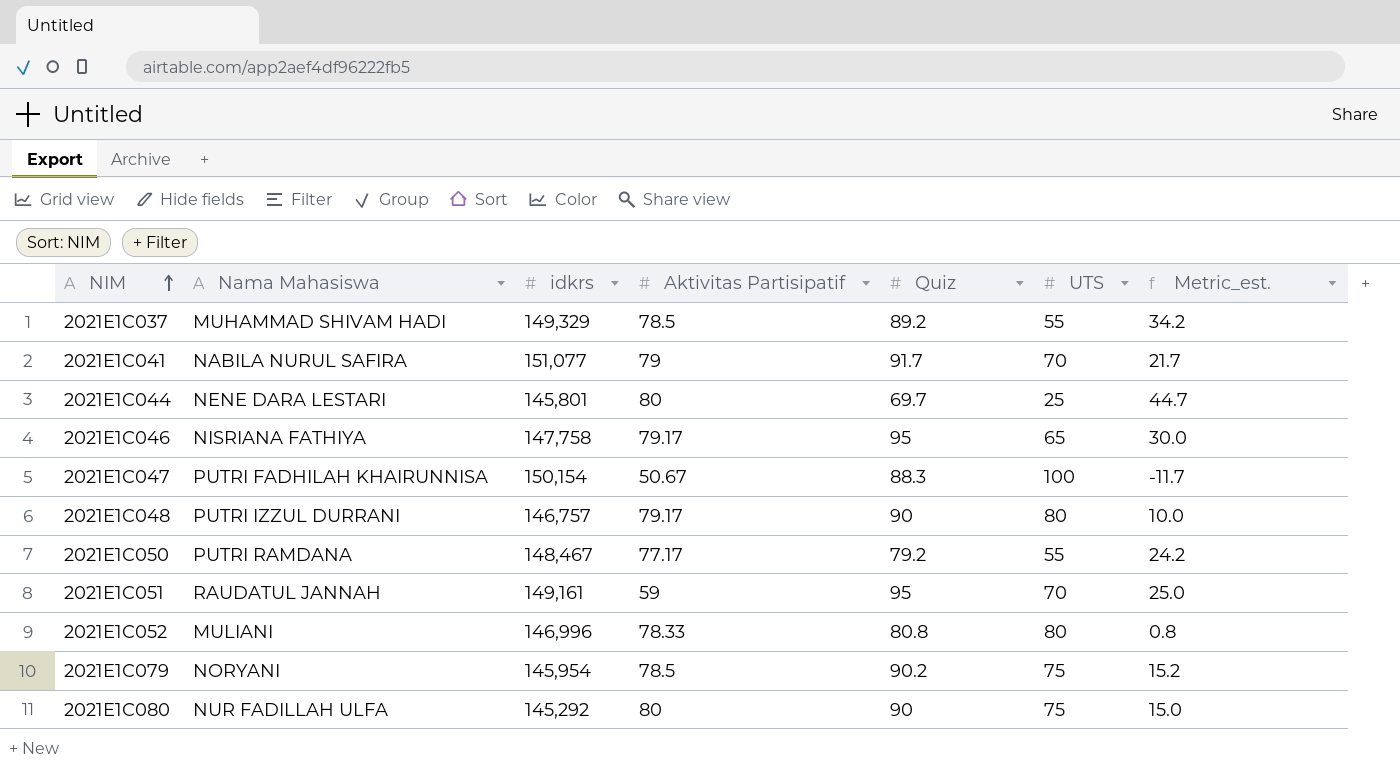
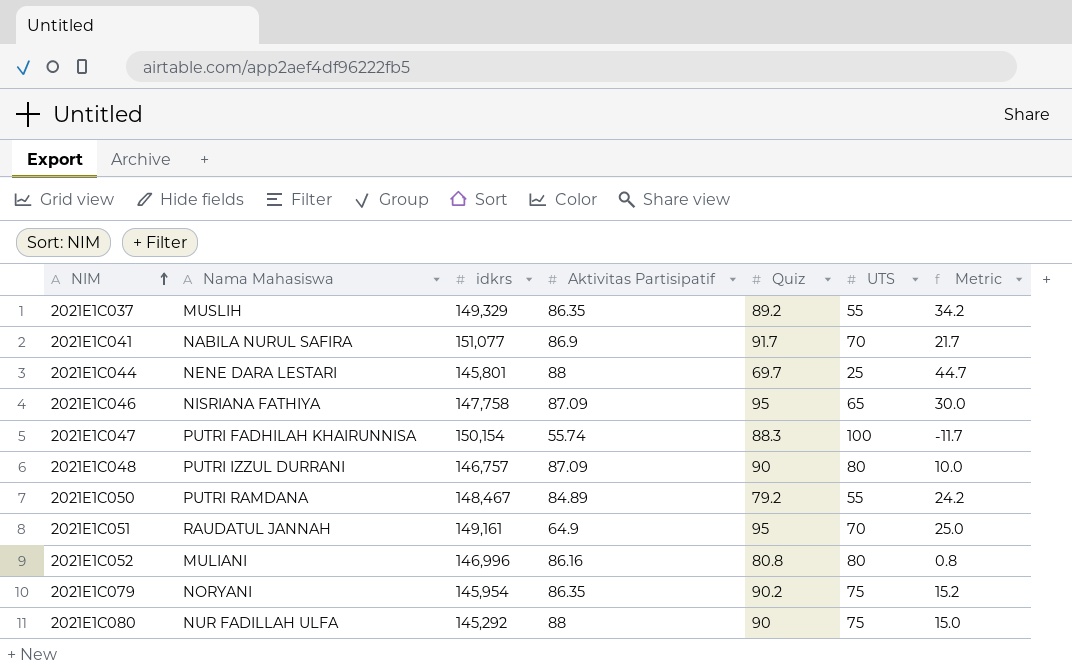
column name: Metric_est. -> Metric
2021E1C037 | Nama Mahasiswa: MUHAMMAD SHIVAM HADI -> MUSLIH
2021E1C037 | Aktivitas Partisipatif: 78.5 -> 86.35
2021E1C041 | Aktivitas Partisipatif: 79 -> 86.9
2021E1C044 | Aktivitas Partisipatif: 80 -> 88
2021E1C046 | Aktivitas Partisipatif: 79.17 -> 87.09
2021E1C047 | Aktivitas Partisipatif: 50.67 -> 55.74
2021E1C048 | Aktivitas Partisipatif: 79.17 -> 87.09
2021E1C050 | Aktivitas Partisipatif: 77.17 -> 84.89
2021E1C051 | Aktivitas Partisipatif: 59 -> 64.9
2021E1C052 | Aktivitas Partisipatif: 78.33 -> 86.16
2021E1C079 | Aktivitas Partisipatif: 78.5 -> 86.35
2021E1C080 | Aktivitas Partisipatif: 80 -> 88

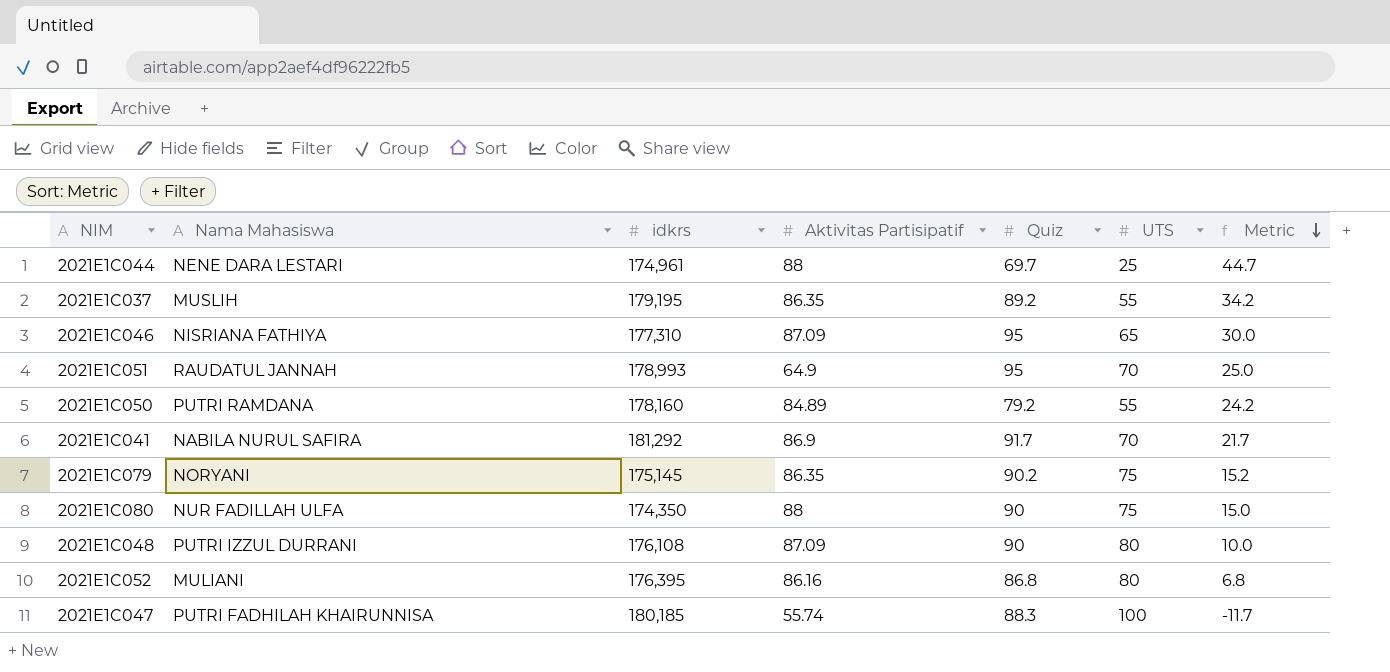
row order: NIM ascending -> Metric descending
2021E1C044 | idkrs: 145,801 -> 174,961
2021E1C037 | idkrs: 149,329 -> 179,195
2021E1C046 | idkrs: 147,758 -> 177,310
2021E1C051 | idkrs: 149,161 -> 178,993
2021E1C050 | idkrs: 148,467 -> 178,160
2021E1C041 | idkrs: 151,077 -> 181,292
2021E1C079 | idkrs: 145,954 -> 175,145
2021E1C080 | idkrs: 145,292 -> 174,350
2021E1C048 | idkrs: 146,757 -> 176,108
2021E1C052 | idkrs: 146,996 -> 176,395
2021E1C052 | Quiz: 80.8 -> 86.8
2021E1C052 | Metric: 0.8 -> 6.8
2021E1C047 | idkrs: 150,154 -> 180,185

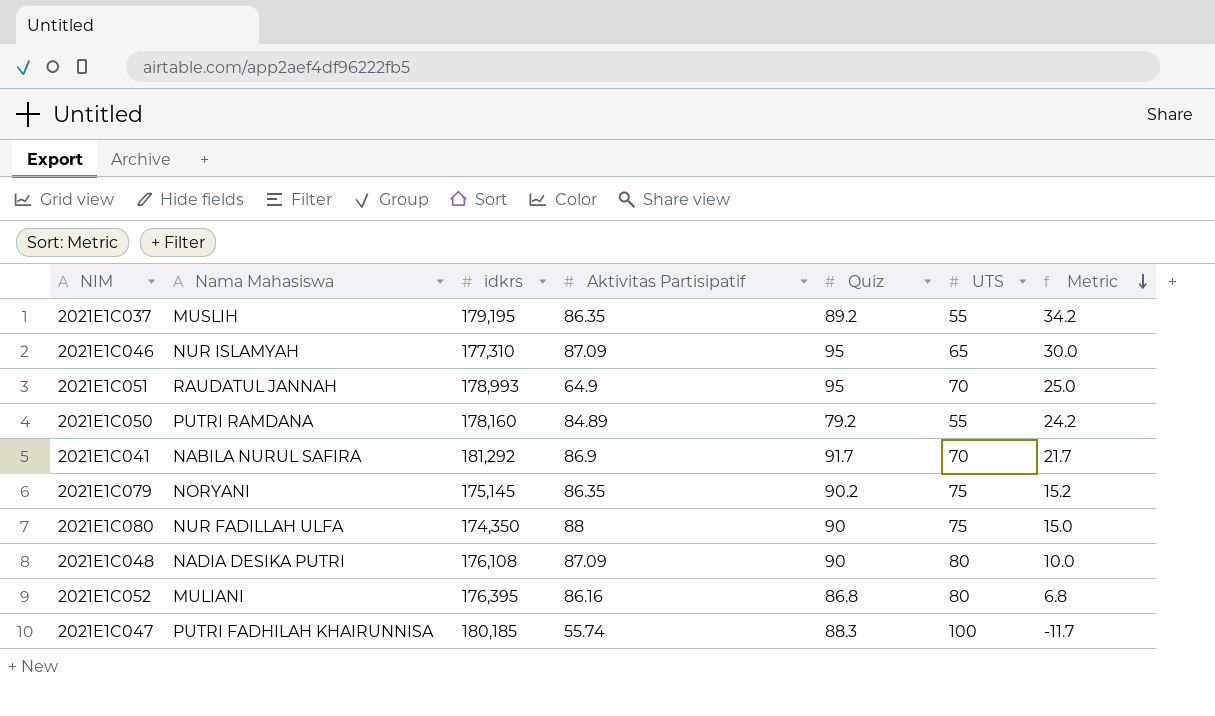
row 2021E1C044: NENE DARA LESTARI | 174,961 | 88 | 69.7 | 25 | 44.7 -> none
2021E1C046 | Nama Mahasiswa: NISRIANA FATHIYA -> NUR ISLAMYAH
2021E1C048 | Nama Mahasiswa: PUTRI IZZUL DURRANI -> NADIA DESIKA PUTRI

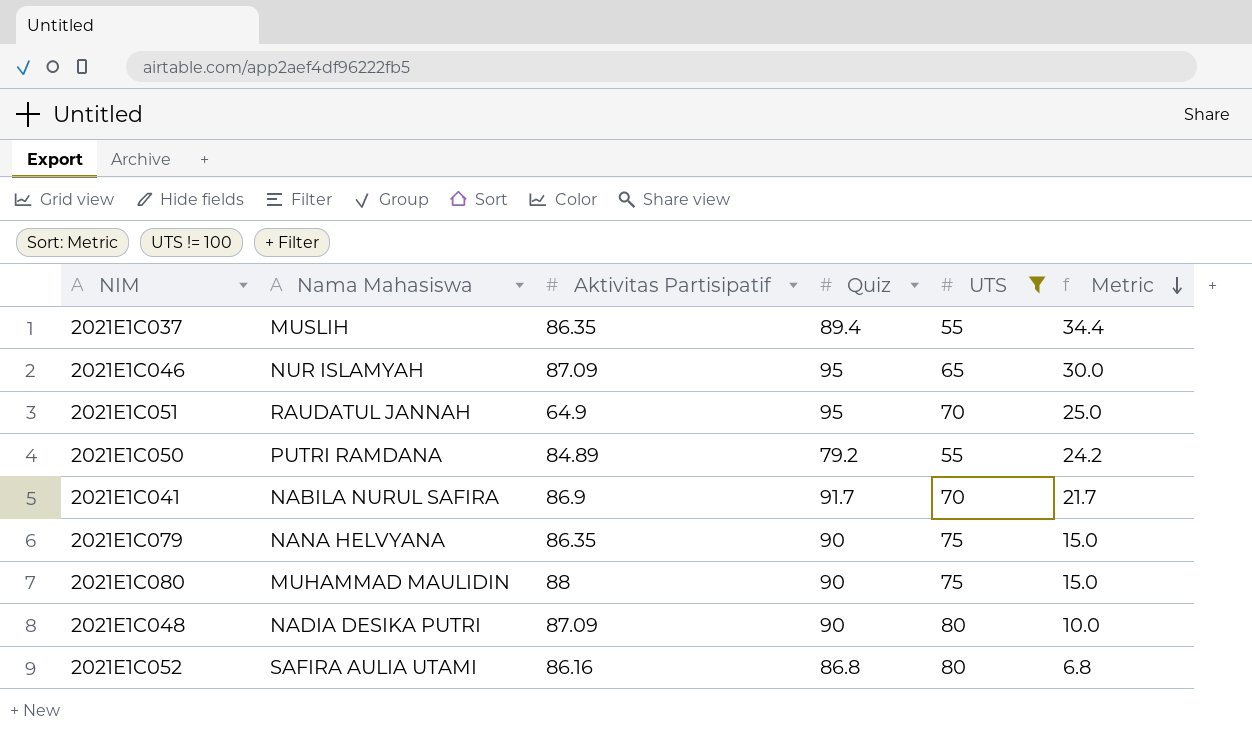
filter: none -> UTS != 100
column idkrs | position: 3 -> none
2021E1C037 | Quiz: 89.2 -> 89.4
2021E1C037 | Metric: 34.2 -> 34.4
2021E1C079 | Nama Mahasiswa: NORYANI -> NANA HELVYANA
2021E1C079 | Quiz: 90.2 -> 90
2021E1C079 | Metric: 15.2 -> 15.0
2021E1C080 | Nama Mahasiswa: NUR FADILLAH ULFA -> MUHAMMAD MAULIDIN
2021E1C052 | Nama Mahasiswa: MULIANI -> SAFIRA AULIA UTAMI

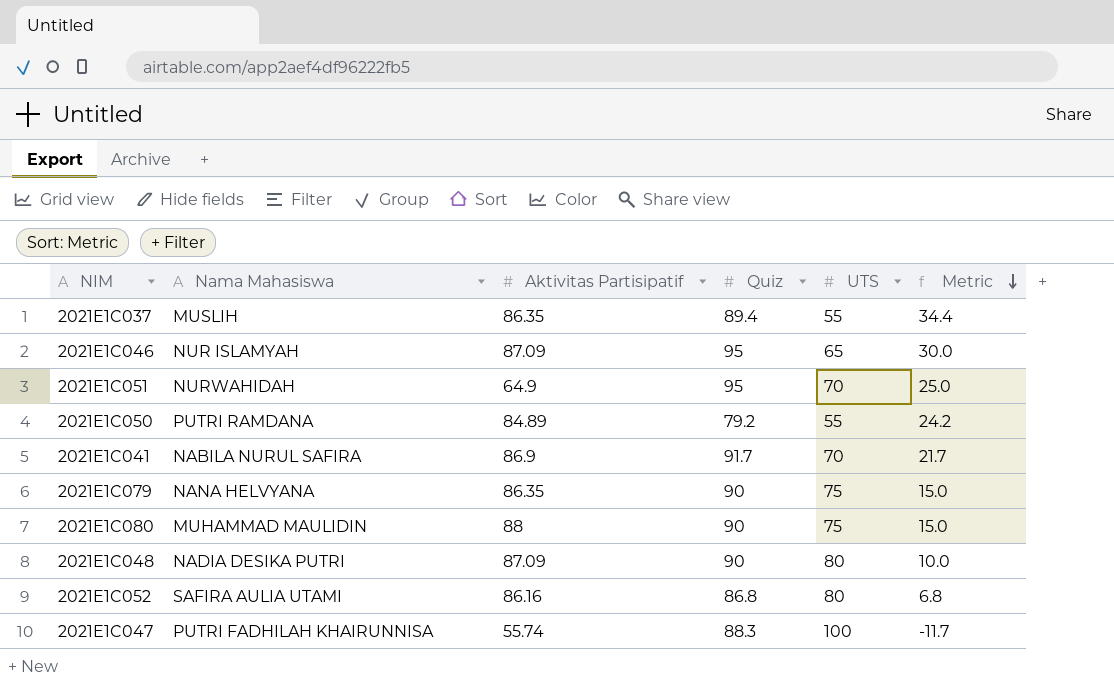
filter: UTS != 100 -> none
2021E1C051 | Nama Mahasiswa: RAUDATUL JANNAH -> NURWAHIDAH

